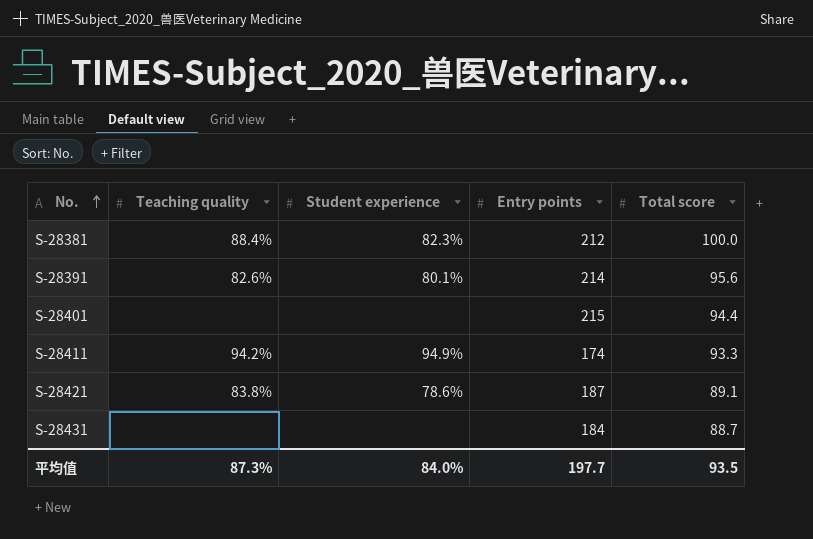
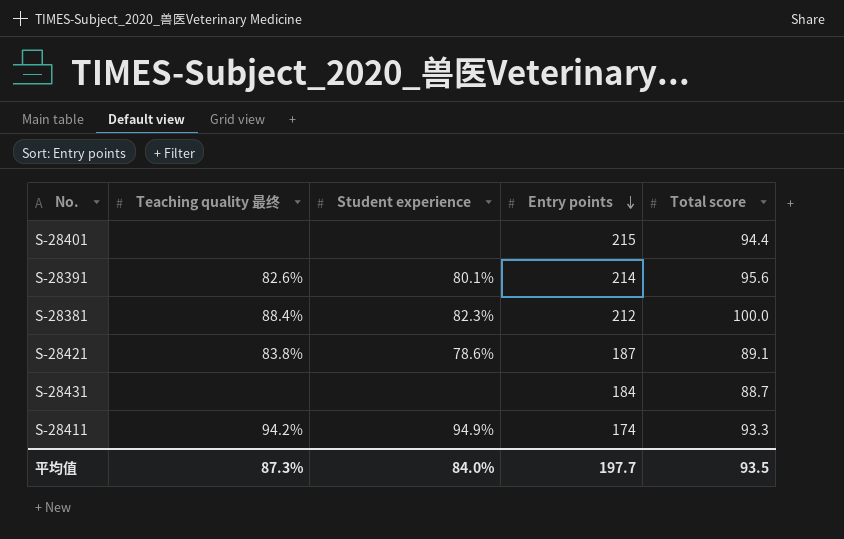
row order: No. ascending -> Entry points descending
column name: Teaching quality -> Teaching quality 最终

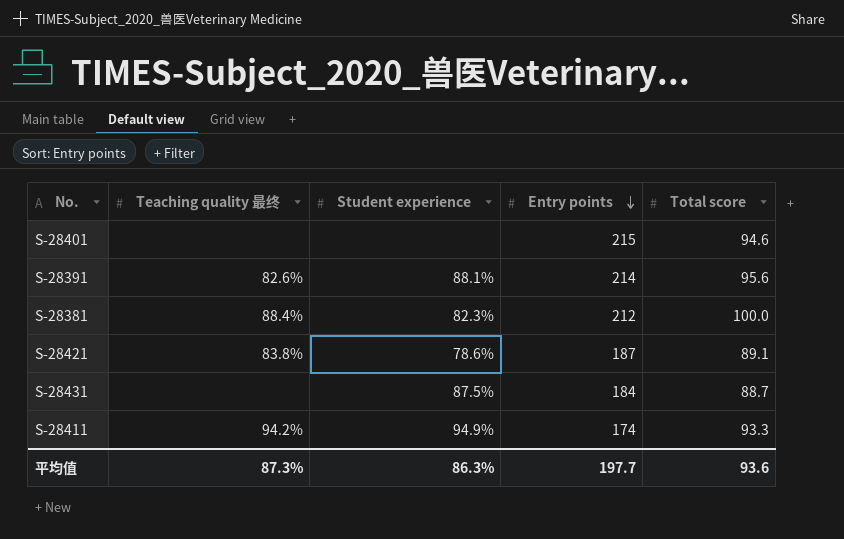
S-28401 | Total score: 94.4 -> 94.6
S-28391 | Student experience: 80.1% -> 88.1%
S-28431 | Student experience: none -> 87.5%
平均值 | Student experience: 84.0% -> 86.3%
平均值 | Total score: 93.5 -> 93.6

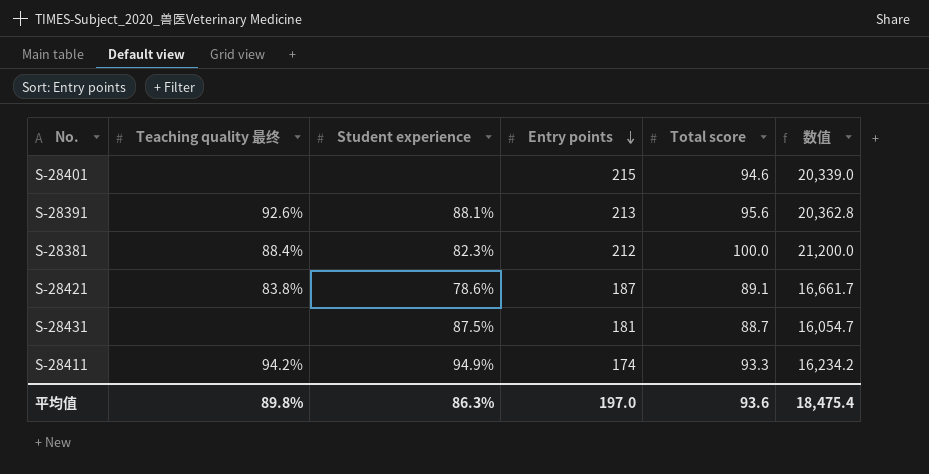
column 数值 | formula: none -> [Entry points] * [Total score]
S-28391 | Teaching quality 最终: 82.6% -> 92.6%
S-28391 | Entry points: 214 -> 213
S-28431 | Entry points: 184 -> 181
平均值 | Teaching quality 最终: 87.3% -> 89.8%
平均值 | Entry points: 197.7 -> 197.0

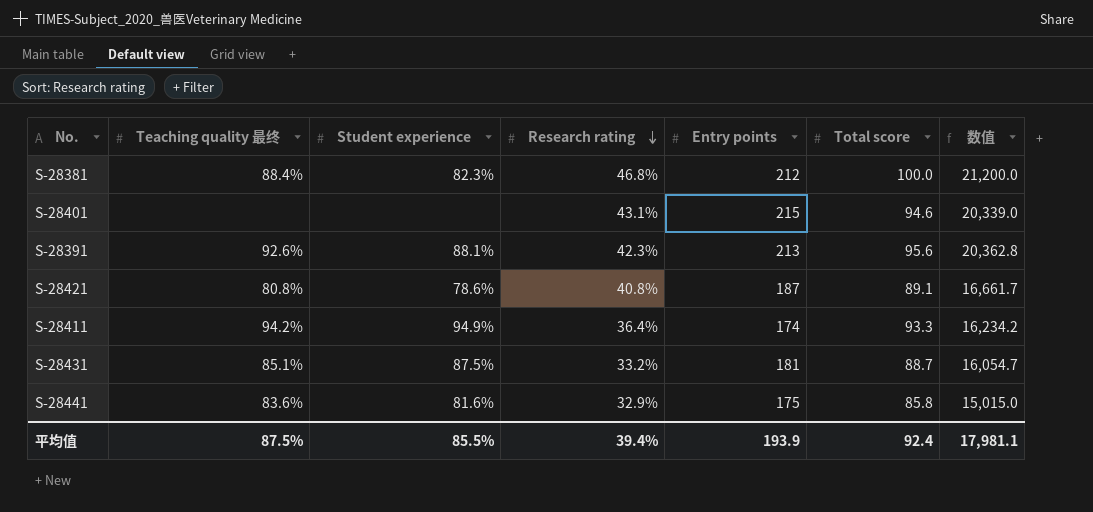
row order: Entry points descending -> Research rating descending
column Research rating | position: none -> 4
S-28421 | Teaching quality 最终: 83.8% -> 80.8%
S-28431 | Teaching quality 最终: none -> 85.1%
row S-28441: none -> 83.6% | 81.6% | 32.9% | 175 | 85.8 | 15,015.0
平均值 | Teaching quality 最终: 89.8% -> 87.5%
平均值 | Student experience: 86.3% -> 85.5%
平均值 | Entry points: 197.0 -> 193.9
平均值 | Total score: 93.6 -> 92.4
平均值 | 数值: 18,475.4 -> 17,981.1

